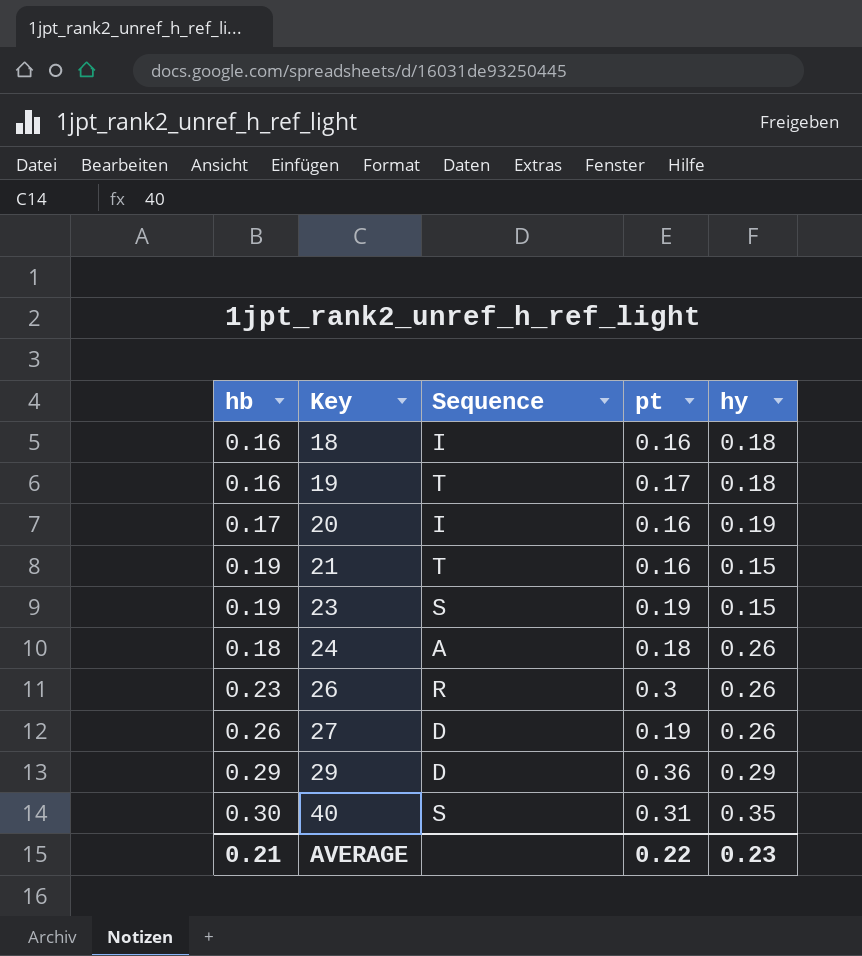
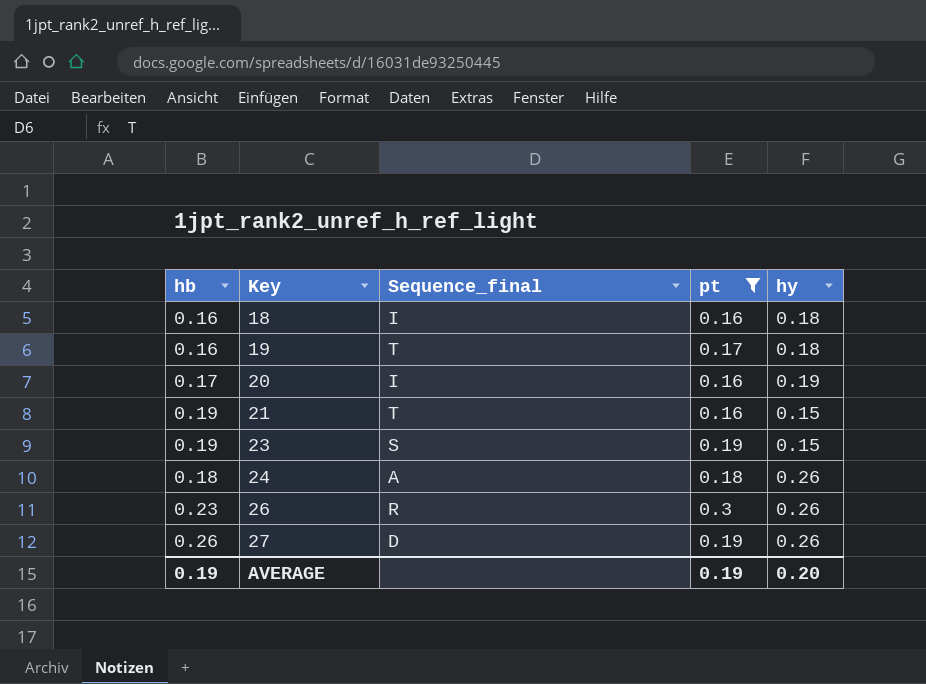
filter: none -> pt <= 0.3
column name: Sequence -> Sequence_final
AVERAGE | hb: 0.21 -> 0.19
AVERAGE | pt: 0.22 -> 0.19
AVERAGE | hy: 0.23 -> 0.20

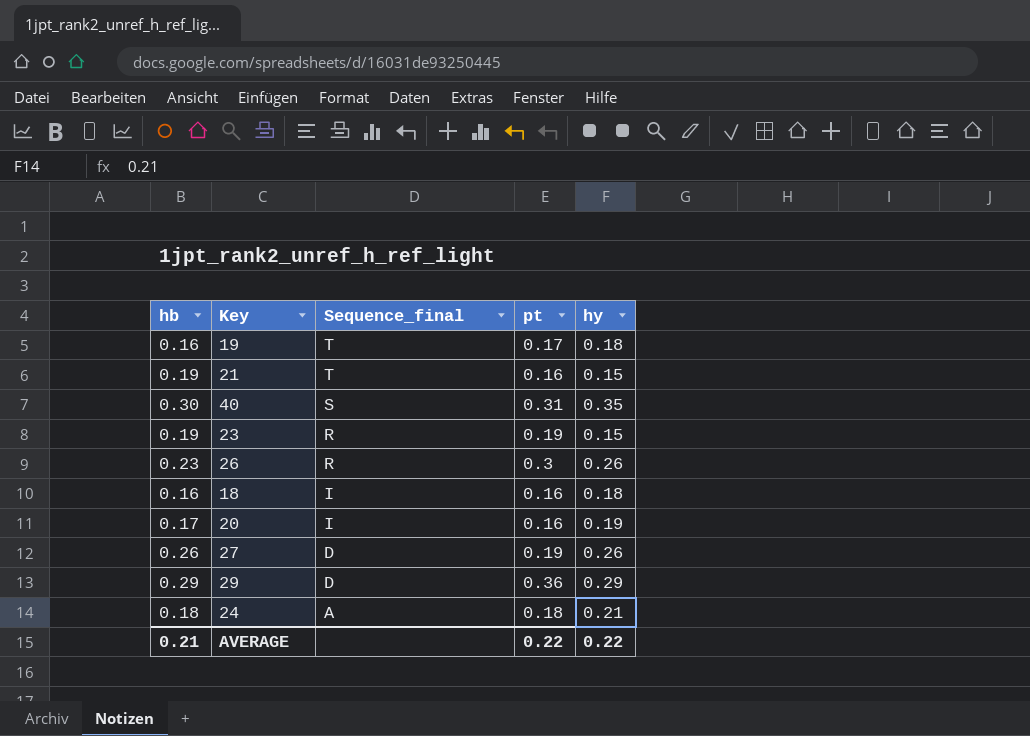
filter: pt <= 0.3 -> none
row order: Key ascending -> Sequence_final descending
23 | Sequence_final: S -> R
24 | hy: 0.26 -> 0.21
AVERAGE | hb: 0.19 -> 0.21
AVERAGE | pt: 0.19 -> 0.22
AVERAGE | hy: 0.20 -> 0.22

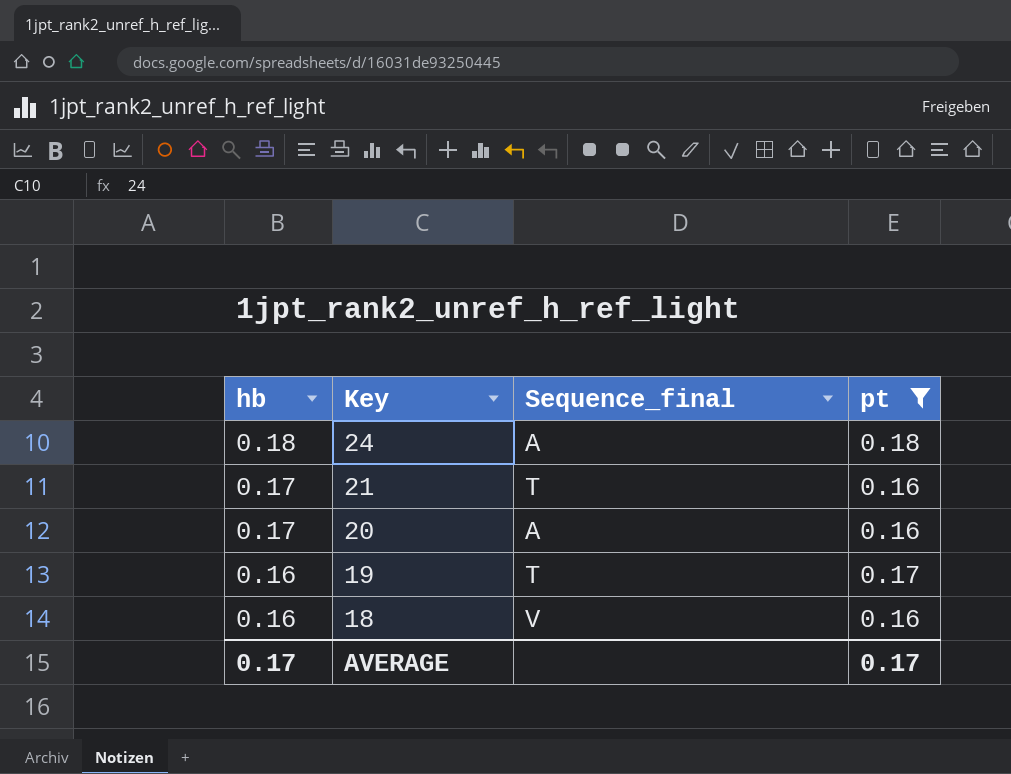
filter: none -> pt <= 0.18
row order: Sequence_final descending -> hb descending
column hy | position: 5 -> none
21 | hb: 0.19 -> 0.17
20 | Sequence_final: I -> A
18 | Sequence_final: I -> V
AVERAGE | hb: 0.21 -> 0.17
AVERAGE | pt: 0.22 -> 0.17

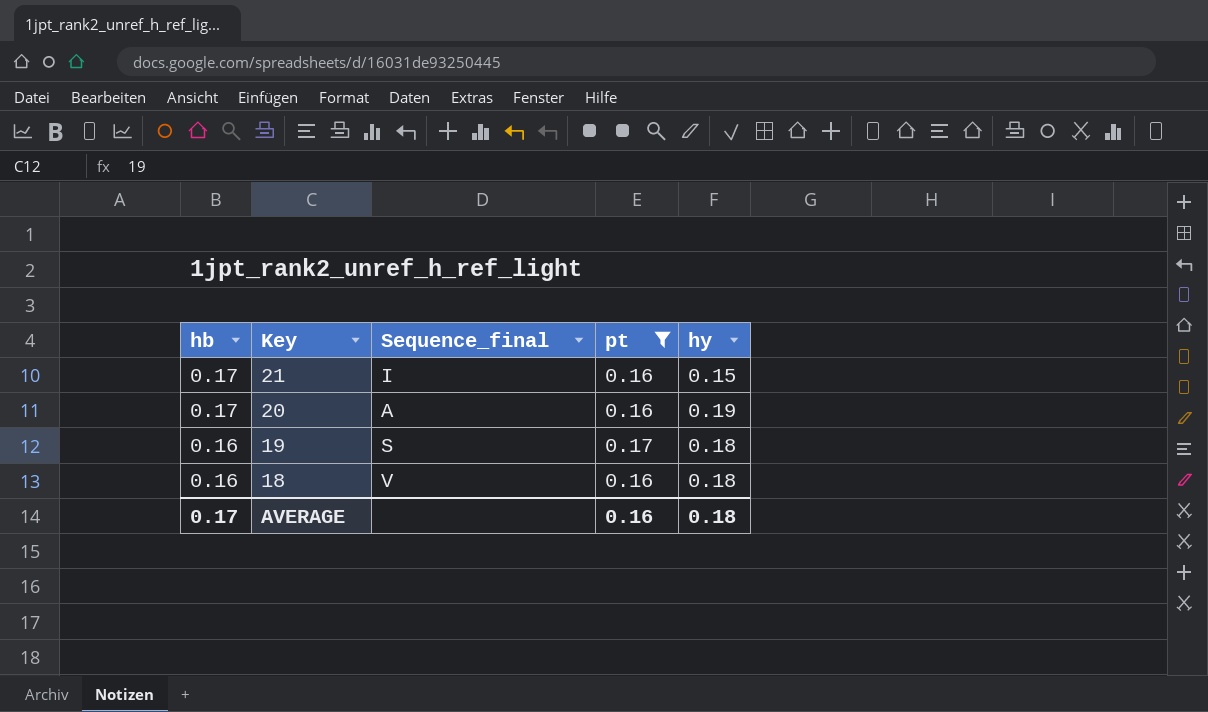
column hy | position: none -> 5
row 24: 0.18 | A | 0.18 -> none
21 | Sequence_final: T -> I
19 | Sequence_final: T -> S
AVERAGE | pt: 0.17 -> 0.16

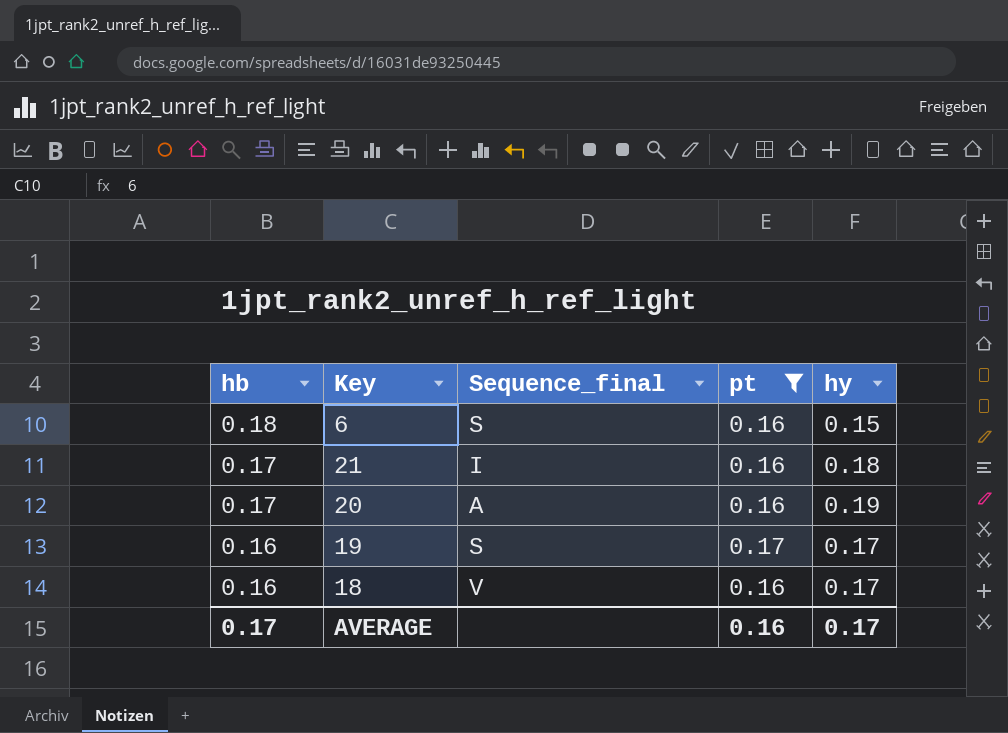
row 6: none -> 0.18 | S | 0.16 | 0.15
21 | hy: 0.15 -> 0.18
19 | hy: 0.18 -> 0.17
18 | hy: 0.18 -> 0.17
AVERAGE | hy: 0.18 -> 0.17

